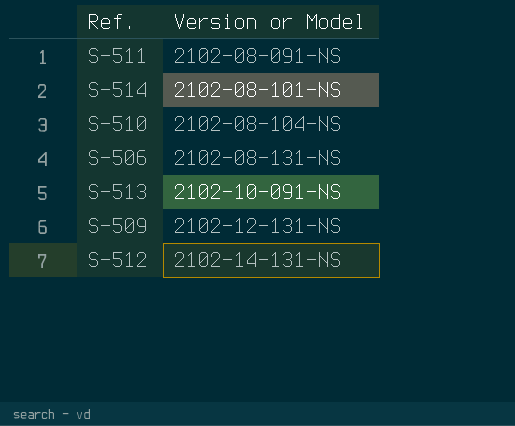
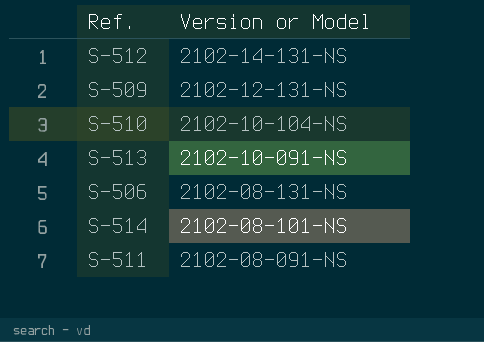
row order: Version or Model ascending -> Version or Model descending
S-510 | Version or Model: 2102-08-104-NS -> 2102-10-104-NS

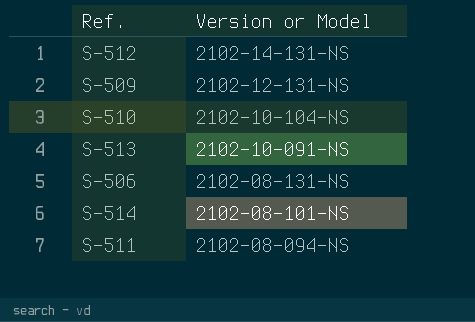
S-511 | Version or Model: 2102-08-091-NS -> 2102-08-094-NS

